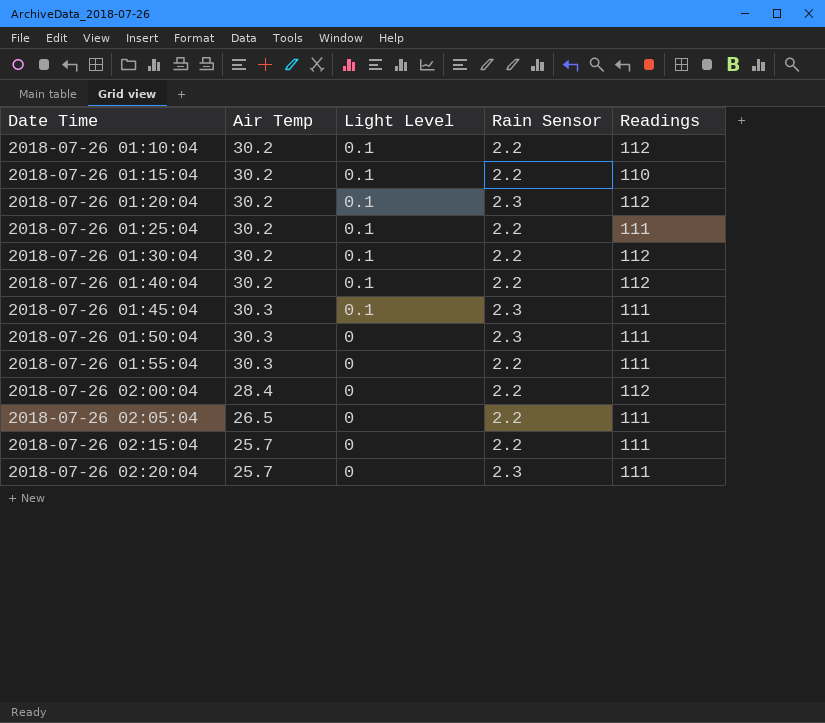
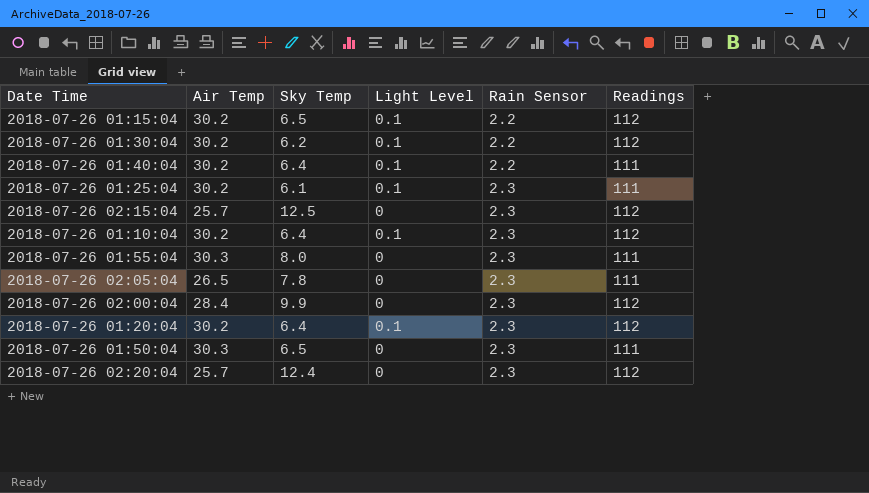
row order: Date Time ascending -> Rain Sensor ascending
column Sky Temp | position: none -> 3
row 2018-07-26 01:45:04: 30.3 | 0.1 | 2.3 | 111 -> none
2018-07-26 01:15:04 | Readings: 110 -> 112
2018-07-26 01:40:04 | Readings: 112 -> 111
2018-07-26 01:25:04 | Rain Sensor: 2.2 -> 2.3
2018-07-26 02:15:04 | Rain Sensor: 2.2 -> 2.3
2018-07-26 02:15:04 | Readings: 111 -> 112
2018-07-26 01:10:04 | Rain Sensor: 2.2 -> 2.3
2018-07-26 01:55:04 | Rain Sensor: 2.2 -> 2.3
2018-07-26 02:05:04 | Rain Sensor: 2.2 -> 2.3
2018-07-26 02:00:04 | Rain Sensor: 2.2 -> 2.3
2018-07-26 02:20:04 | Readings: 111 -> 112

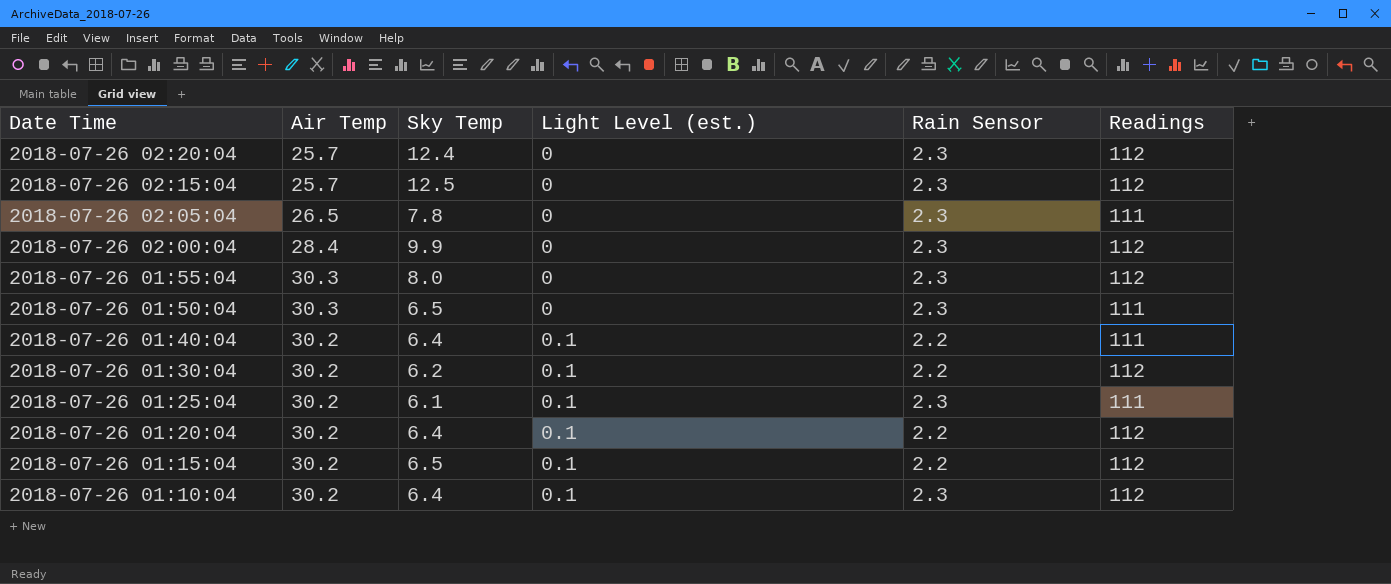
row order: Rain Sensor ascending -> Date Time descending
column name: Light Level -> Light Level (est.)
2018-07-26 01:55:04 | Readings: 111 -> 112
2018-07-26 01:20:04 | Rain Sensor: 2.3 -> 2.2

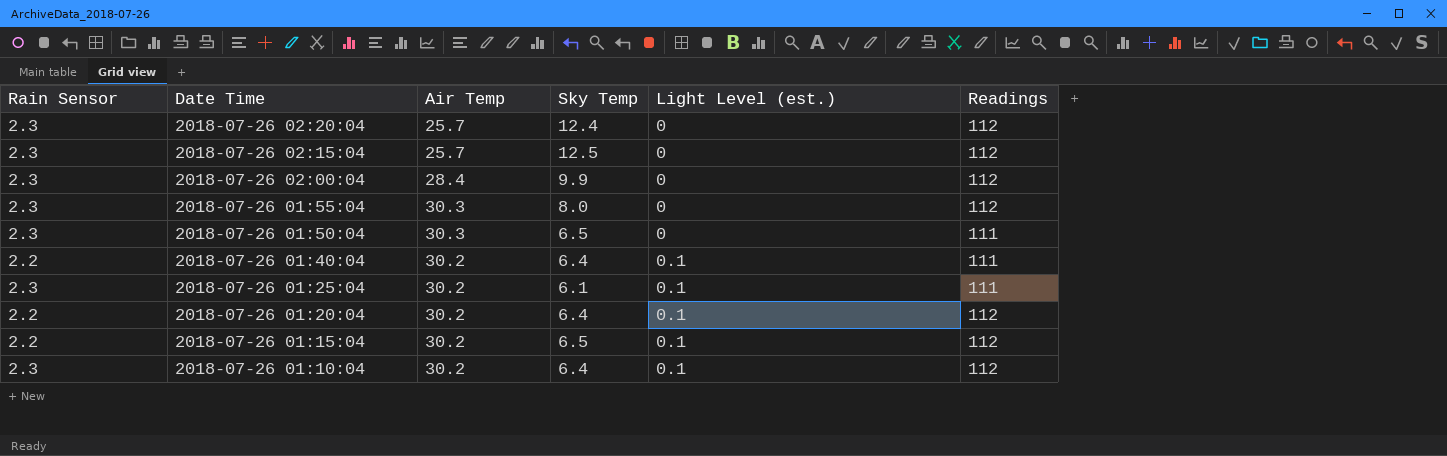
column Rain Sensor | position: 5 -> 1
row 2018-07-26 02:05:04: 26.5 | 7.8 | 0 | 2.3 | 111 -> none
row 2018-07-26 01:30:04: 30.2 | 6.2 | 0.1 | 2.2 | 112 -> none

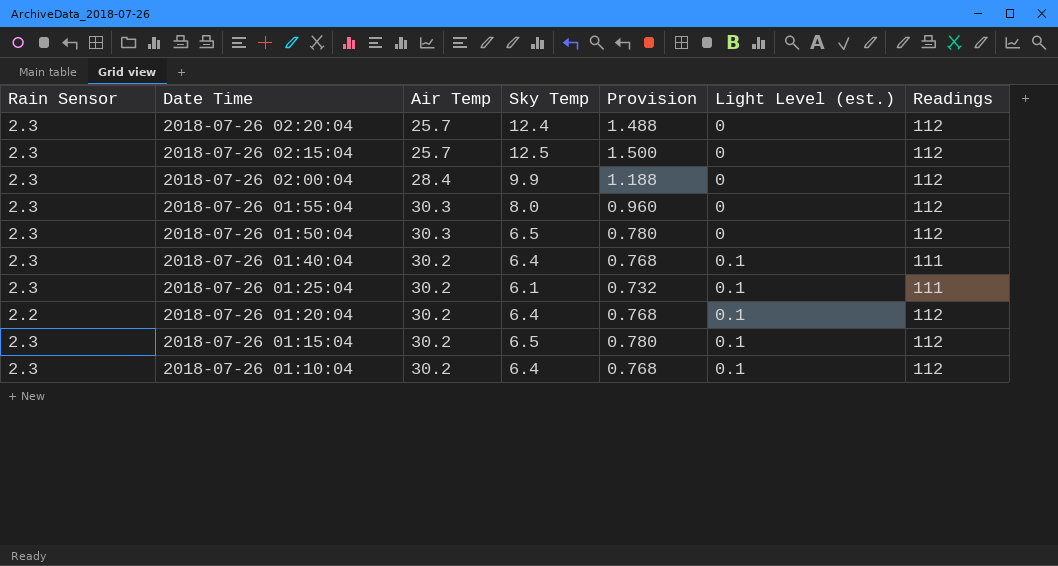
column Provision | formula: none -> [Sky Temp] * 0.12
2018-07-26 01:50:04 | Readings: 111 -> 112
2018-07-26 01:40:04 | Rain Sensor: 2.2 -> 2.3
2018-07-26 01:15:04 | Rain Sensor: 2.2 -> 2.3

